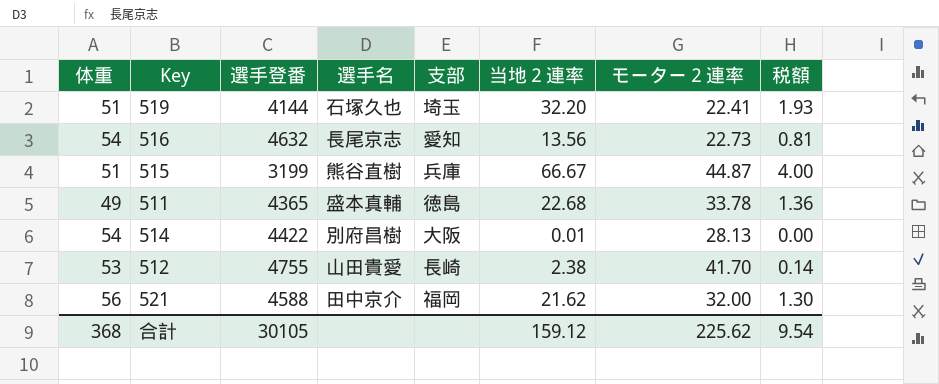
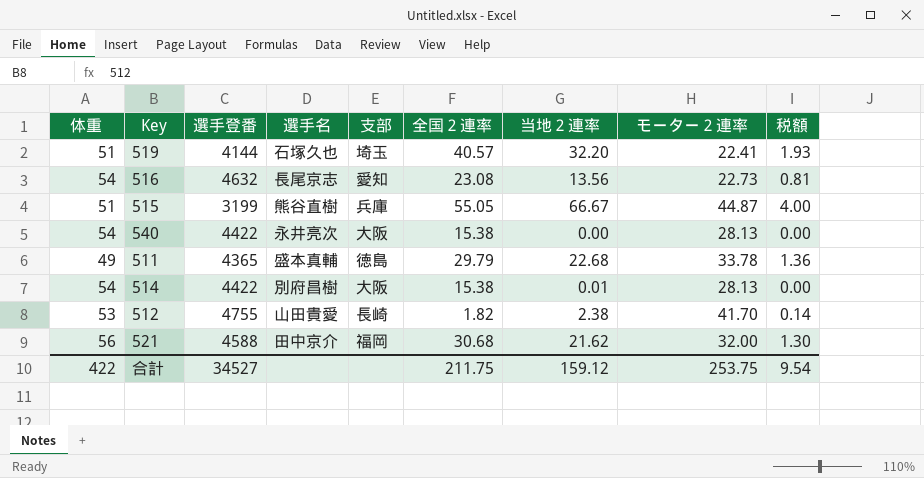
column 全国２連率 | position: none -> 6
row 540: none -> 54 | 4422 | 永井亮次 | 大阪 | 15.38 | 0.00 | 28.13 | 0.00
合計 | 体重: 368 -> 422
合計 | 選手登番: 30105 -> 34527
合計 | モーター２連率: 225.62 -> 253.75

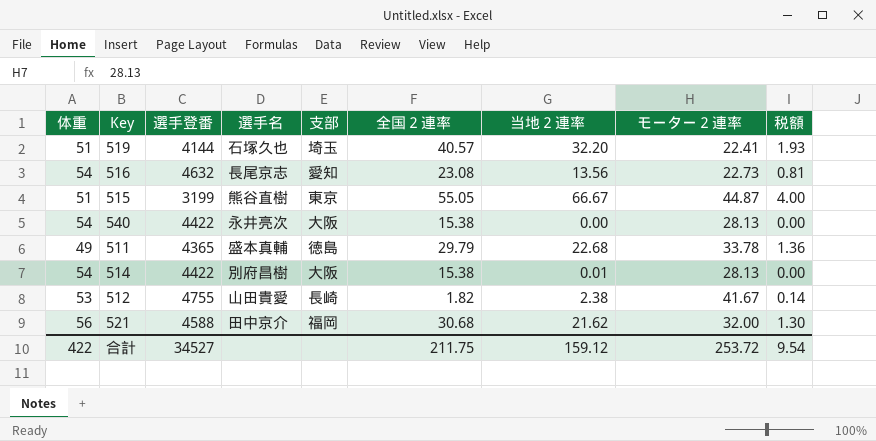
515 | 支部: 兵庫 -> 東京
512 | モーター２連率: 41.70 -> 41.67
合計 | モーター２連率: 253.75 -> 253.72

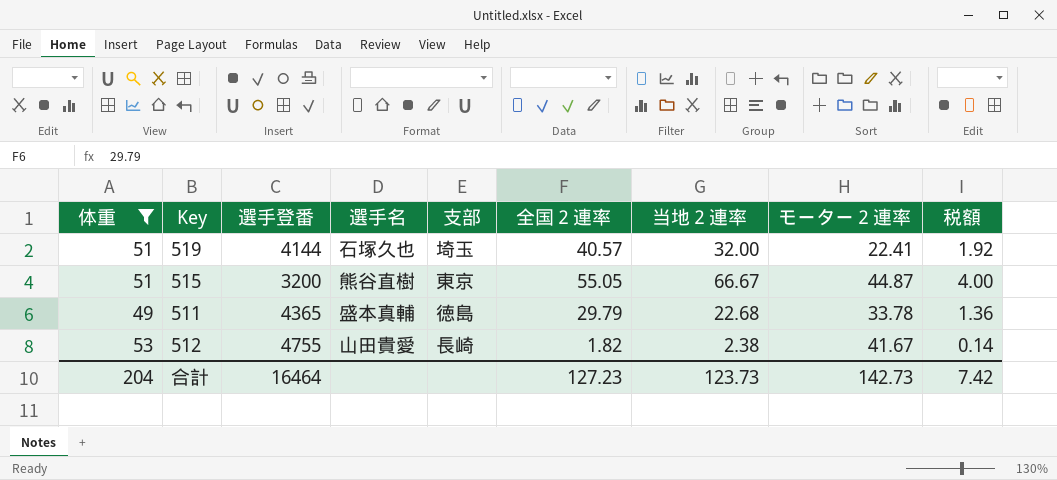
filter: none -> 体重 <= 53
519 | 当地２連率: 32.20 -> 32.00
519 | 税額: 1.93 -> 1.92
515 | 選手登番: 3199 -> 3200
合計 | 体重: 422 -> 204
合計 | 選手登番: 34527 -> 16464
合計 | 全国２連率: 211.75 -> 127.23
合計 | 当地２連率: 159.12 -> 123.73
合計 | モーター２連率: 253.72 -> 142.73
合計 | 税額: 9.54 -> 7.42

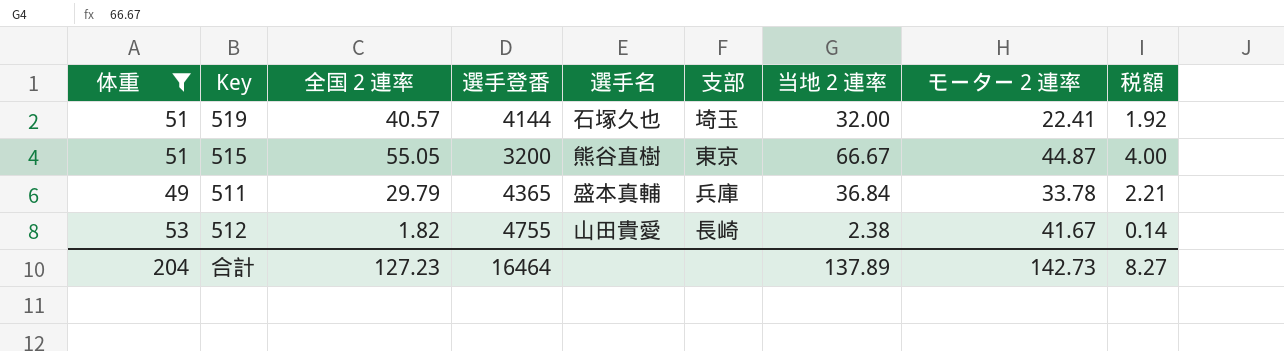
column 全国２連率 | position: 6 -> 3
511 | 支部: 徳島 -> 兵庫
511 | 当地２連率: 22.68 -> 36.84
511 | 税額: 1.36 -> 2.21
合計 | 当地２連率: 123.73 -> 137.89
合計 | 税額: 7.42 -> 8.27

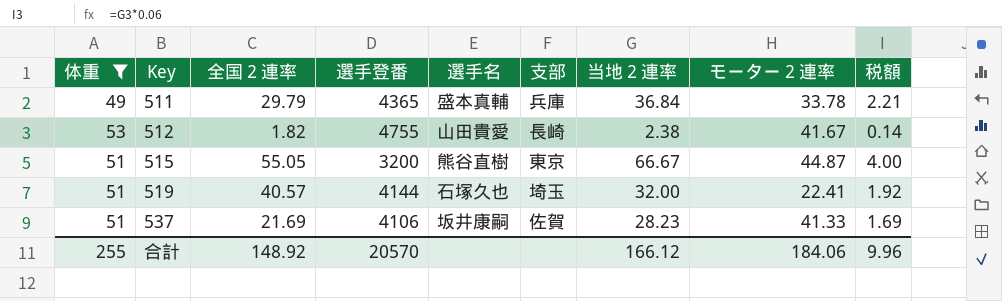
row order: none -> Key ascending
row 537: none -> 51 | 21.69 | 4106 | 坂井康嗣 | 佐賀 | 28.23 | 41.33 | 1.69
合計 | 体重: 204 -> 255
合計 | 全国２連率: 127.23 -> 148.92
合計 | 選手登番: 16464 -> 20570
合計 | 当地２連率: 137.89 -> 166.12
合計 | モーター２連率: 142.73 -> 184.06
合計 | 税額: 8.27 -> 9.96

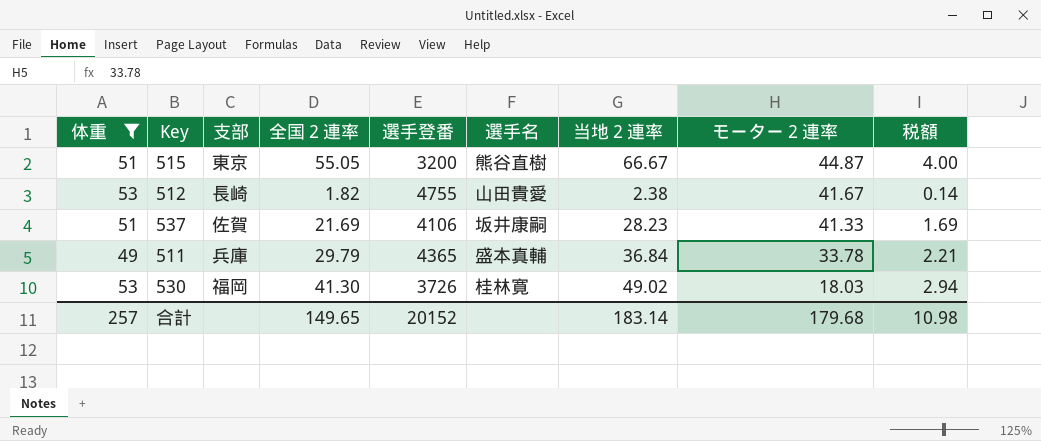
row order: Key ascending -> モーター２連率 descending
column 支部 | position: 6 -> 3
row 519: 51 | 40.57 | 4144 | 石塚久也 | 埼玉 | 32.00 | 22.41 | 1.92 -> none
row 530: none -> 53 | 福岡 | 41.30 | 3726 | 桂林寛 | 49.02 | 18.03 | 2.94
合計 | 体重: 255 -> 257
合計 | 全国２連率: 148.92 -> 149.65
合計 | 選手登番: 20570 -> 20152
合計 | 当地２連率: 166.12 -> 183.14
合計 | モーター２連率: 184.06 -> 179.68
合計 | 税額: 9.96 -> 10.98

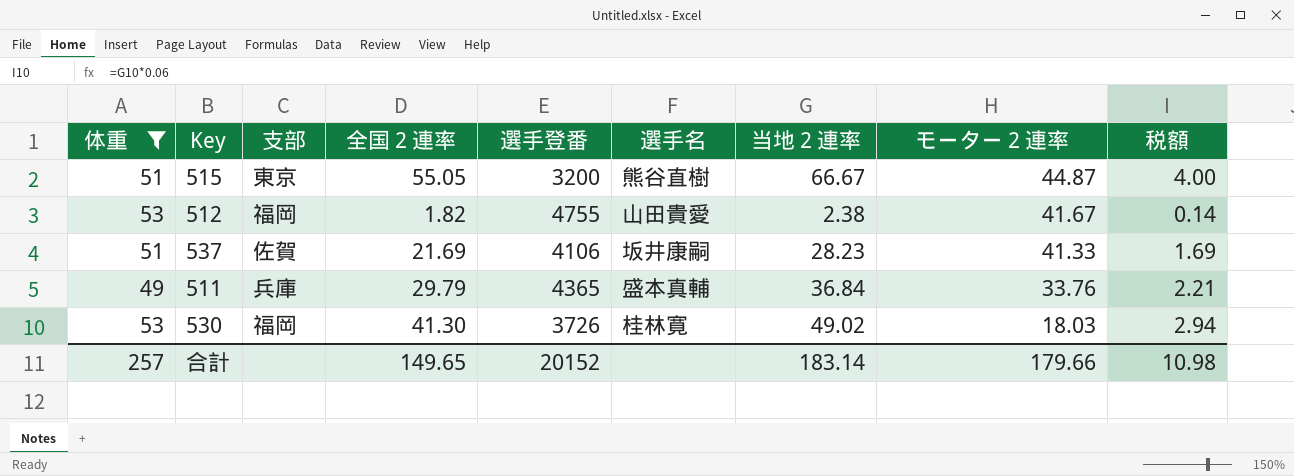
512 | 支部: 長崎 -> 福岡
511 | モーター２連率: 33.78 -> 33.76
合計 | モーター２連率: 179.68 -> 179.66

